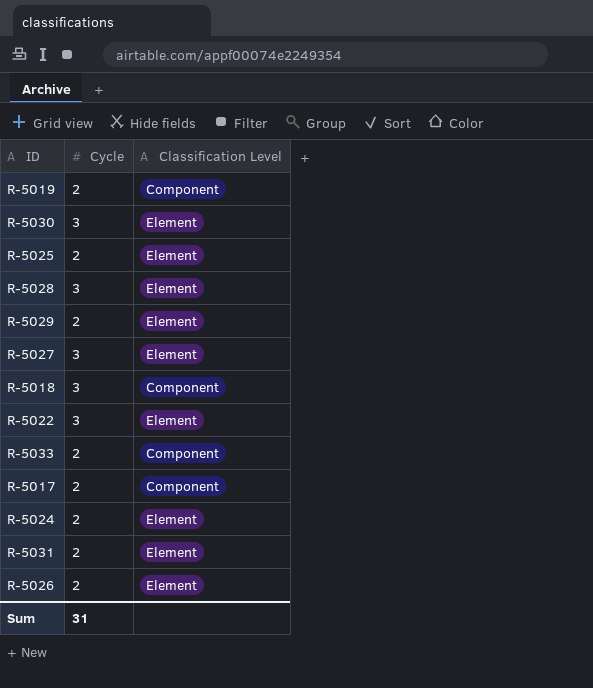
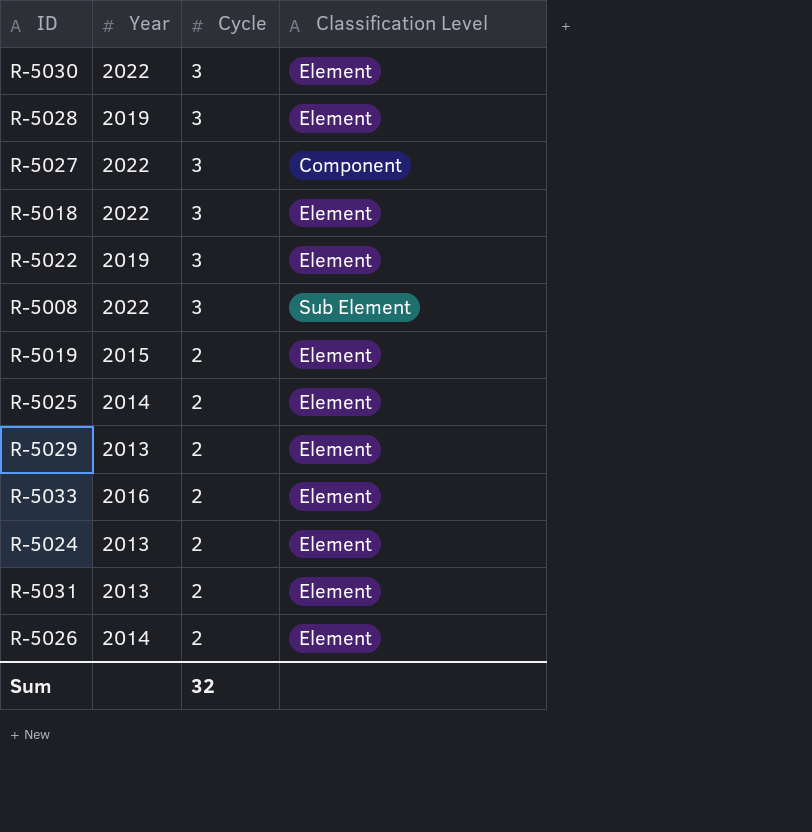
row order: none -> Cycle descending
column Year | position: none -> 2
row R-5017: 2 | Component -> none
R-5027 | Classification Level: Element -> Component
R-5018 | Classification Level: Component -> Element
row R-5008: none -> 2022 | 3 | Sub Element
R-5019 | Classification Level: Component -> Element
R-5033 | Classification Level: Component -> Element
Sum | Cycle: 31 -> 32

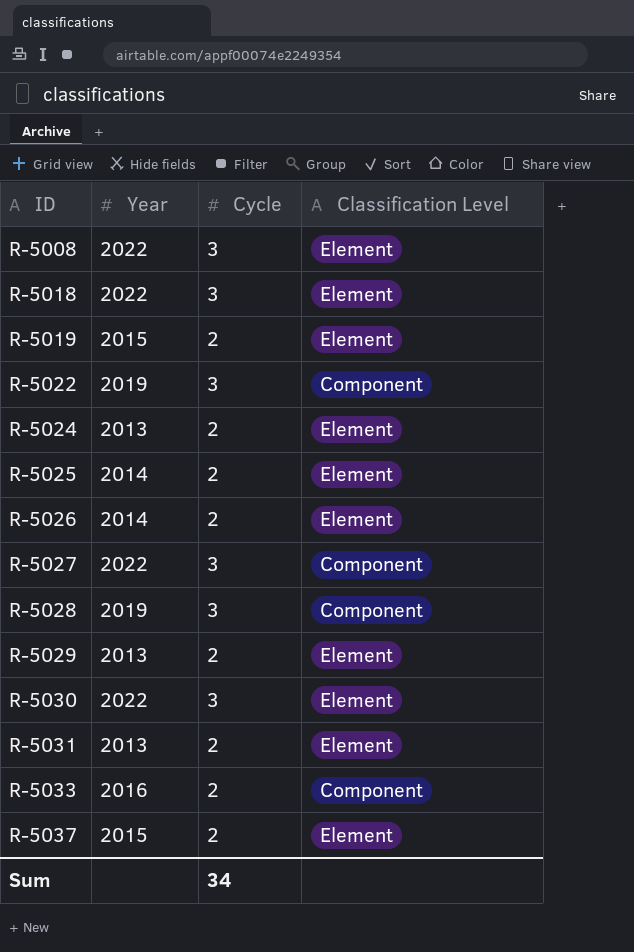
row order: Cycle descending -> ID ascending
R-5008 | Classification Level: Sub Element -> Element
R-5022 | Classification Level: Element -> Component
R-5028 | Classification Level: Element -> Component
R-5033 | Classification Level: Element -> Component
row R-5037: none -> 2015 | 2 | Element
Sum | Cycle: 32 -> 34

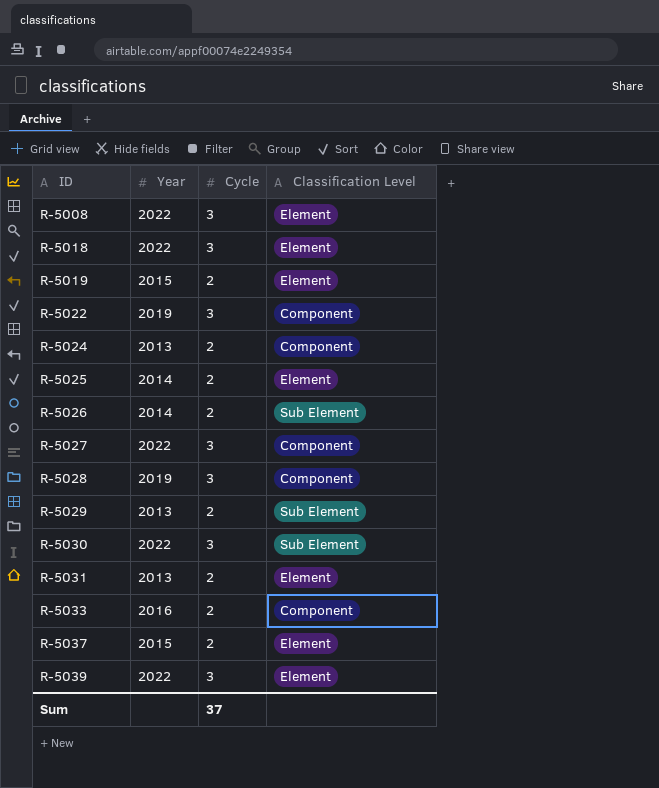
R-5024 | Classification Level: Element -> Component
R-5026 | Classification Level: Element -> Sub Element
R-5029 | Classification Level: Element -> Sub Element
R-5030 | Classification Level: Element -> Sub Element
row R-5039: none -> 2022 | 3 | Element
Sum | Cycle: 34 -> 37

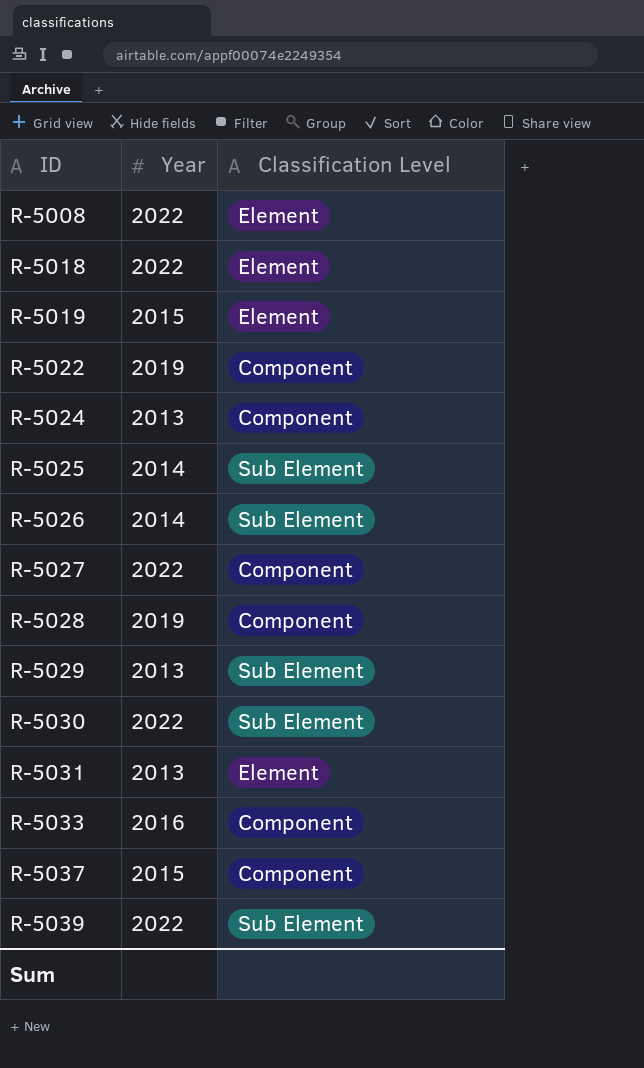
column Cycle | position: 3 -> none
R-5025 | Classification Level: Element -> Sub Element
R-5037 | Classification Level: Element -> Component
R-5039 | Classification Level: Element -> Sub Element

